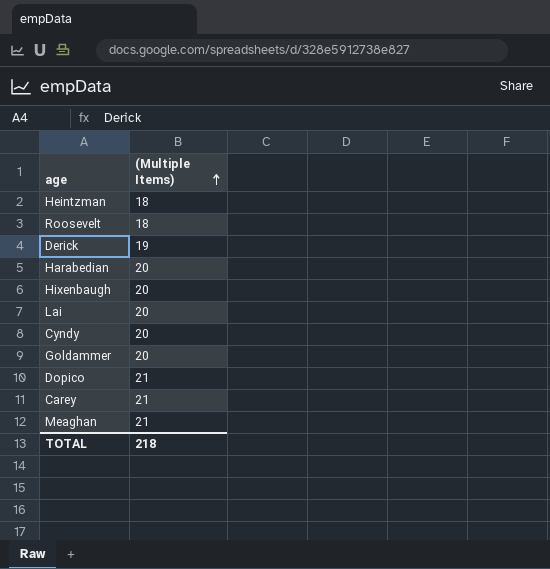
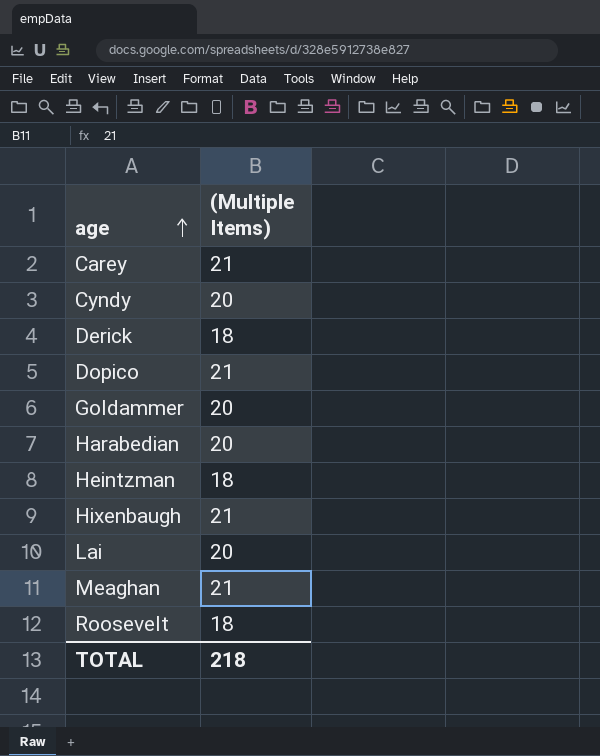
row order: (Multiple Items) ascending -> age ascending
Derick | (Multiple Items): 19 -> 18
Hixenbaugh | (Multiple Items): 20 -> 21

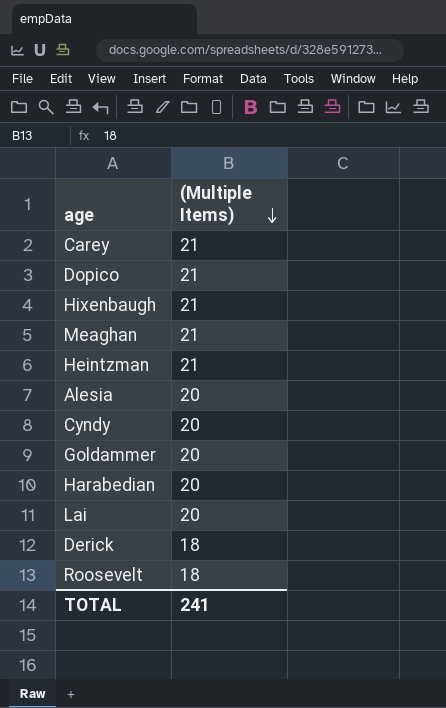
row order: age ascending -> (Multiple Items) descending
Heintzman | (Multiple Items): 18 -> 21
row Alesia: none -> 20
TOTAL | (Multiple Items): 218 -> 241

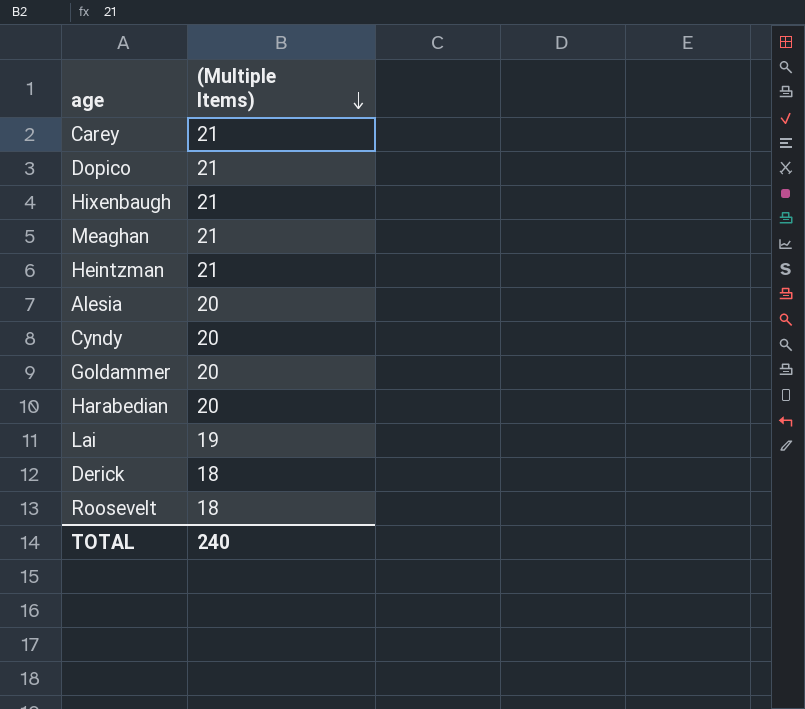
Lai | (Multiple Items): 20 -> 19
TOTAL | (Multiple Items): 241 -> 240

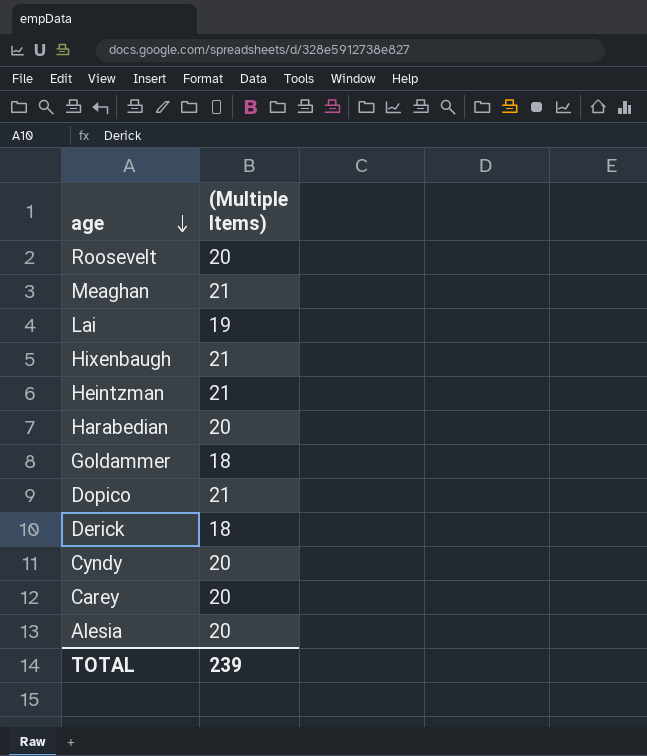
row order: (Multiple Items) descending -> age descending
Roosevelt | (Multiple Items): 18 -> 20
Goldammer | (Multiple Items): 20 -> 18
Carey | (Multiple Items): 21 -> 20
TOTAL | (Multiple Items): 240 -> 239

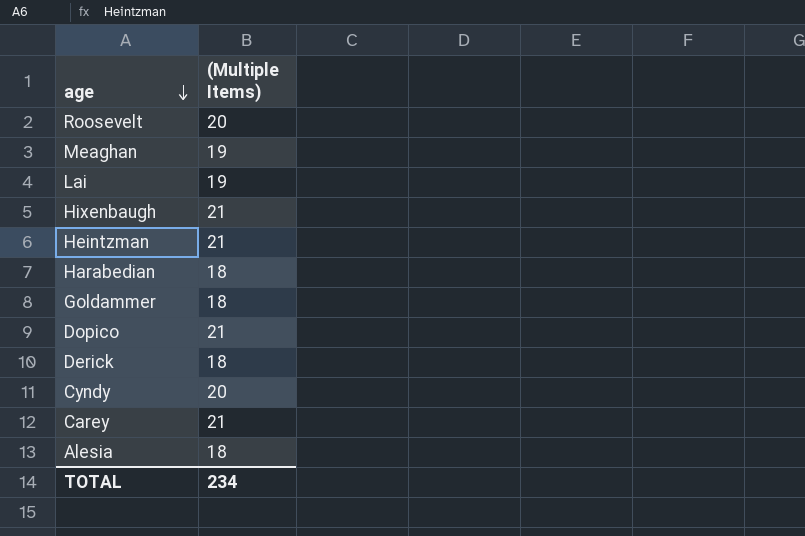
Meaghan | (Multiple Items): 21 -> 19
Harabedian | (Multiple Items): 20 -> 18
Carey | (Multiple Items): 20 -> 21
Alesia | (Multiple Items): 20 -> 18
TOTAL | (Multiple Items): 239 -> 234

